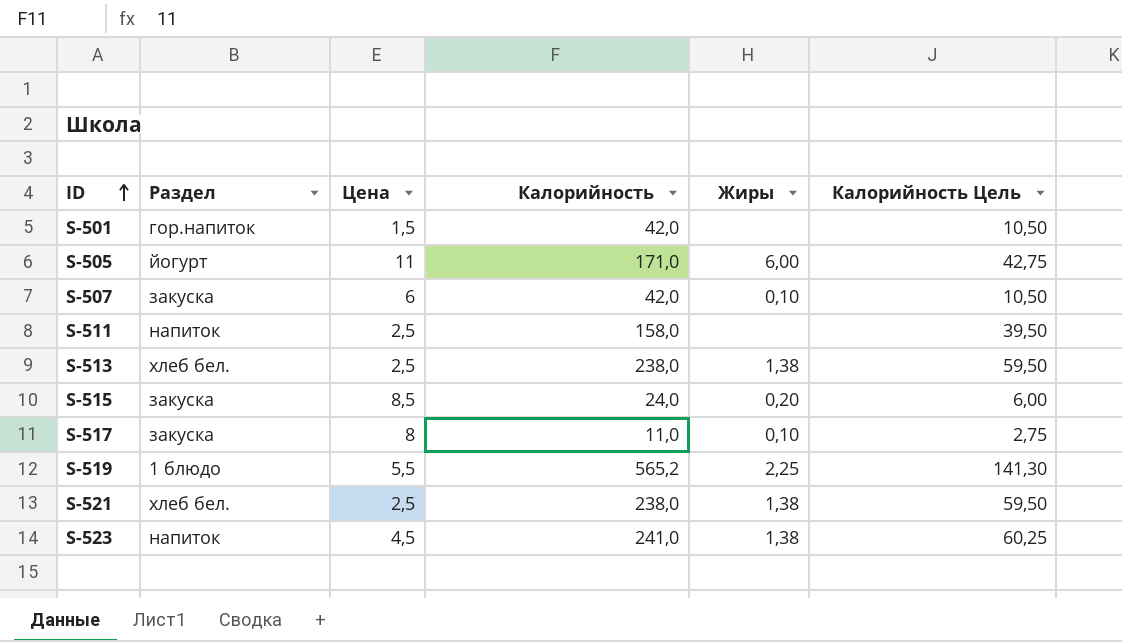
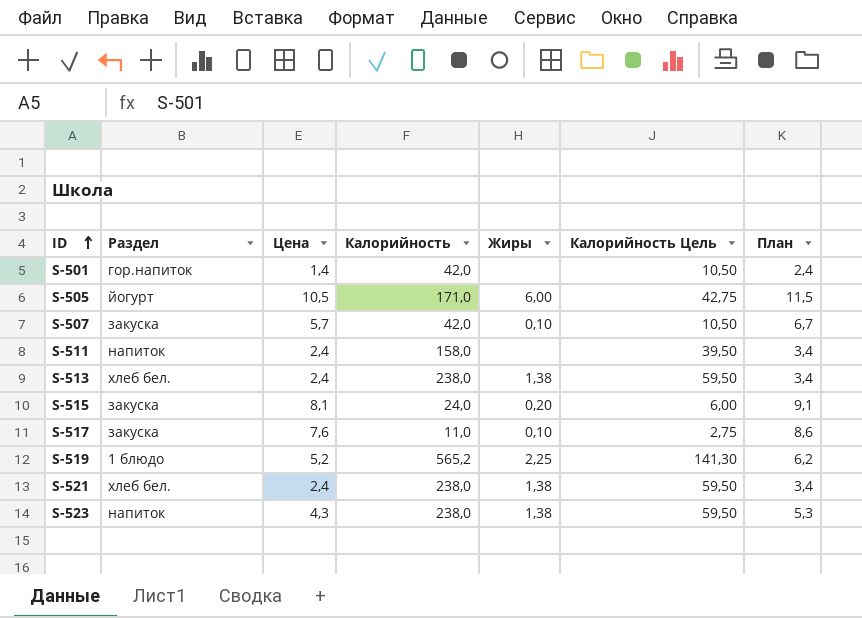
column План | formula: none -> [Цена] + 1
S-501 | Цена: 1,5 -> 1,4
S-505 | Цена: 11 -> 10,5
S-507 | Цена: 6 -> 5,7
S-511 | Цена: 2,5 -> 2,4
S-513 | Цена: 2,5 -> 2,4
S-515 | Цена: 8,5 -> 8,1
S-517 | Цена: 8 -> 7,6
S-519 | Цена: 5,5 -> 5,2
S-521 | Цена: 2,5 -> 2,4
S-523 | Цена: 4,5 -> 4,3
S-523 | Калорийность: 241,0 -> 238,0
S-523 | Калорийность Цель: 60,25 -> 59,50

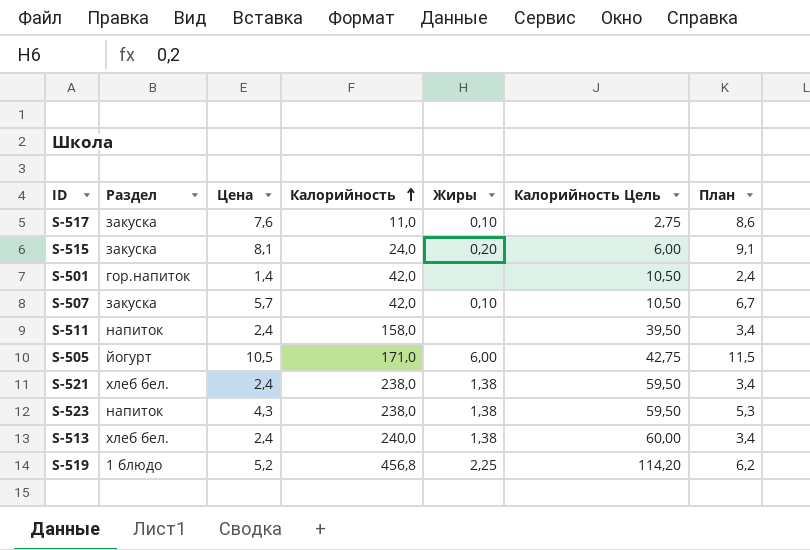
row order: ID ascending -> Калорийность ascending
S-513 | Калорийность: 238,0 -> 240,0
S-513 | Калорийность Цель: 59,50 -> 60,00
S-519 | Калорийность: 565,2 -> 456,8
S-519 | Калорийность Цель: 141,30 -> 114,20

